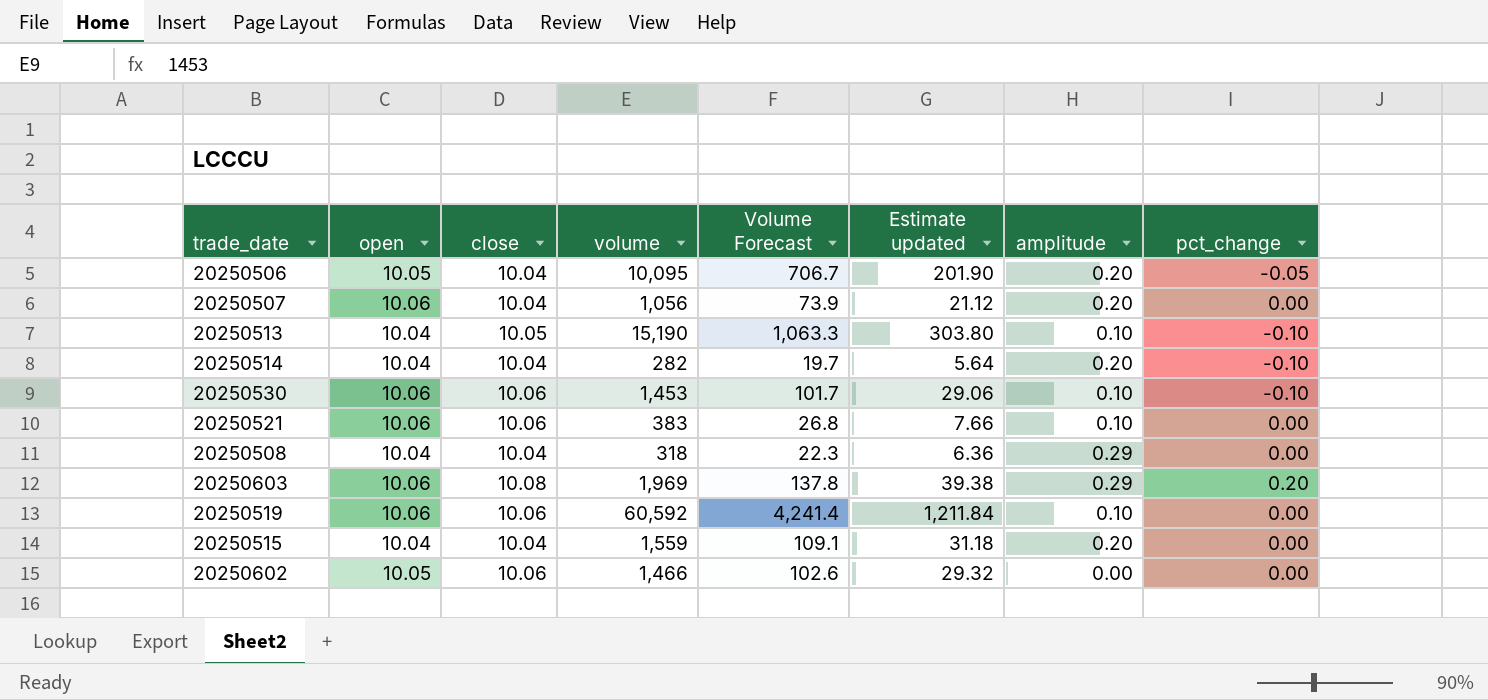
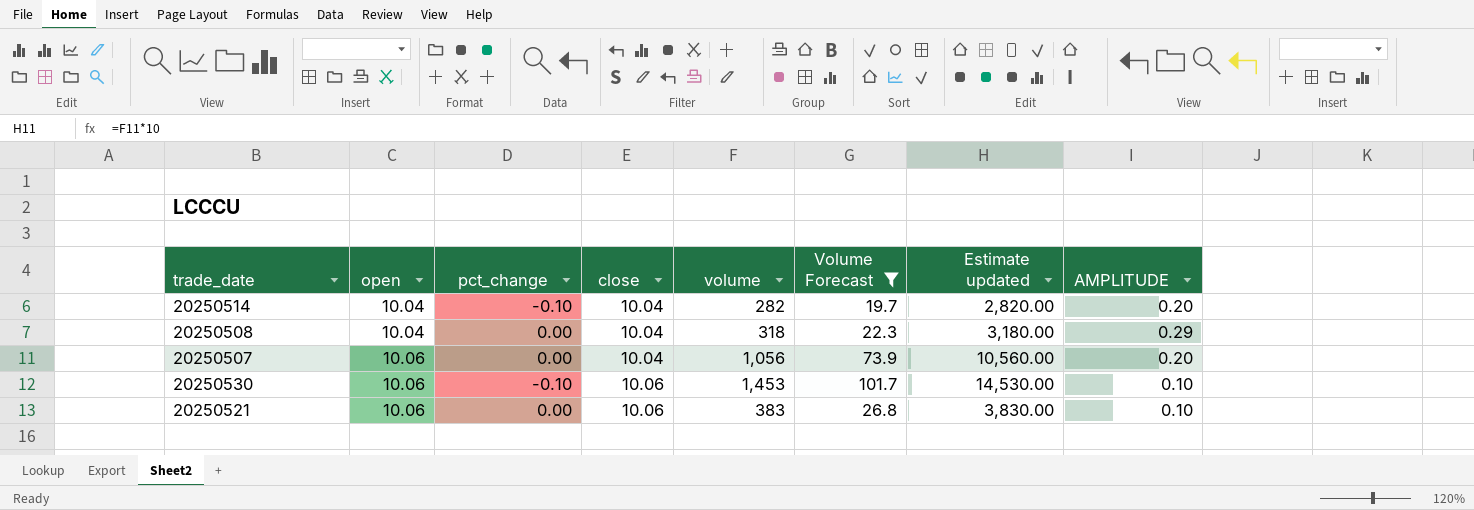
filter: none -> Volume Forecast <= 101.7
row order: none -> open ascending
column pct_change | position: 8 -> 3
column Estimate updated | formula: [volume] * 0.02 -> [volume] * 10
column name: amplitude -> AMPLITUDE

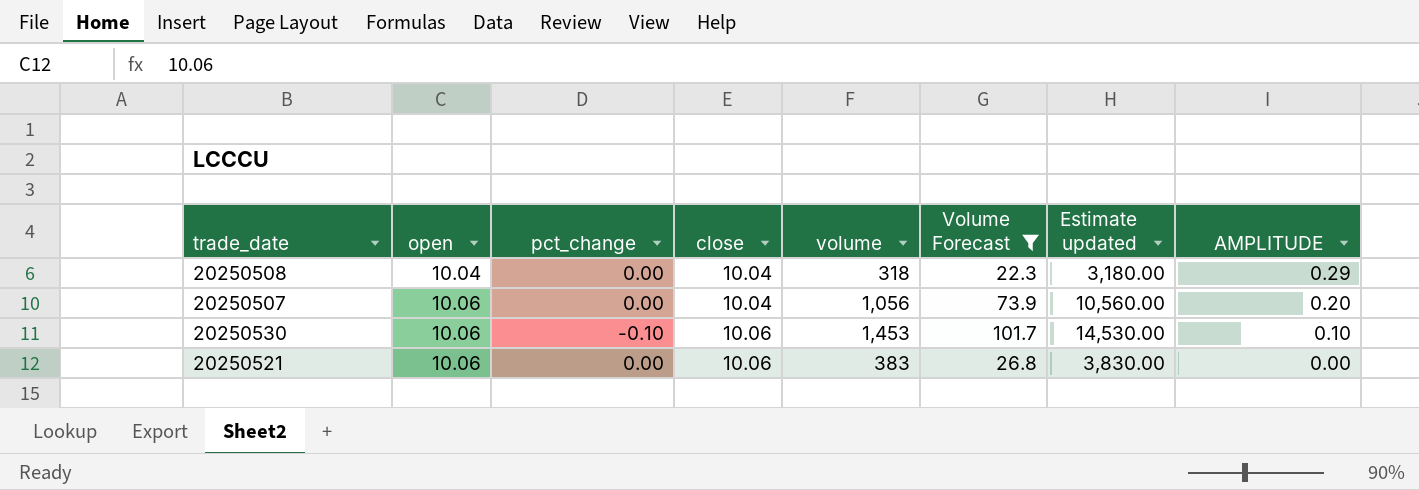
row 20250514: 10.04 | -0.10 | 10.04 | 282 | 19.7 | 2,820.00 | 0.20 -> none
20250521 | AMPLITUDE: 0.10 -> 0.00

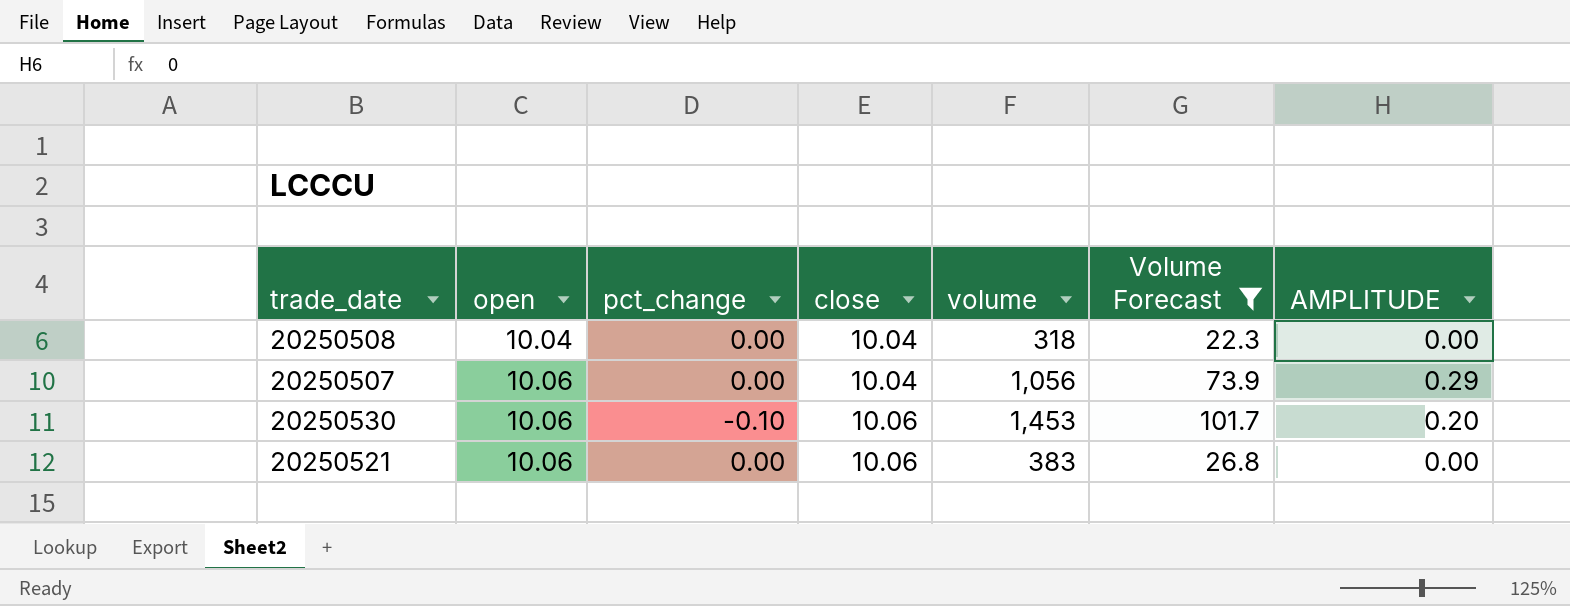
column Estimate updated | formula: [volume] * 10 -> none
20250508 | AMPLITUDE: 0.29 -> 0.00
20250507 | AMPLITUDE: 0.20 -> 0.29
20250530 | AMPLITUDE: 0.10 -> 0.20

